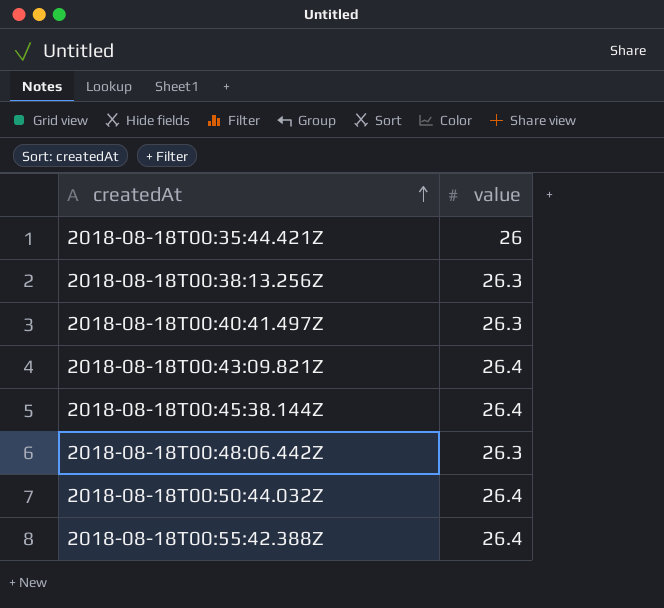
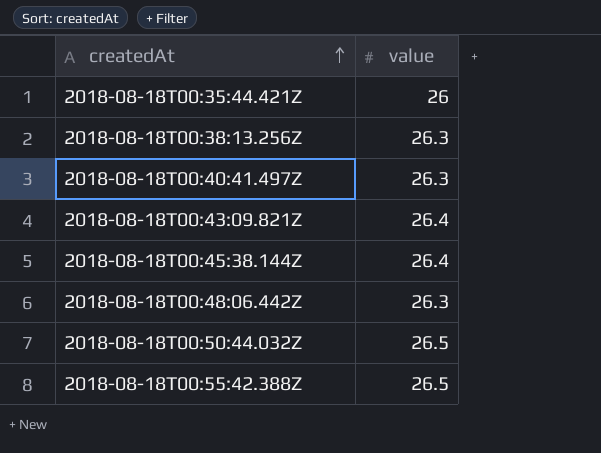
2018-08-18T00:50:44.032Z | value: 26.4 -> 26.5
2018-08-18T00:55:42.388Z | value: 26.4 -> 26.5

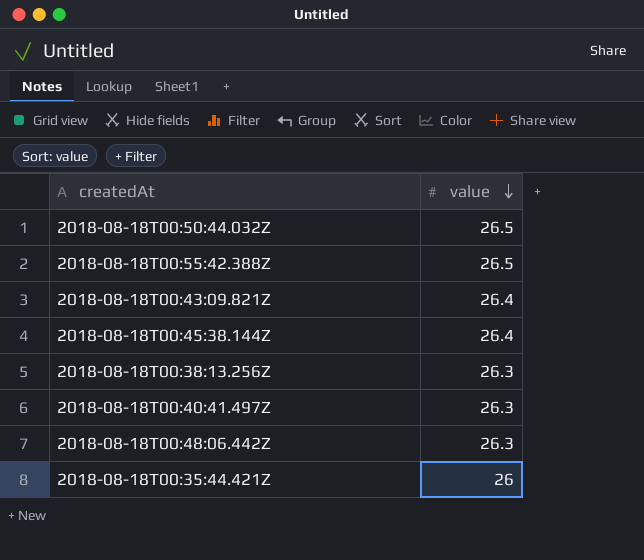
row order: createdAt ascending -> value descending

